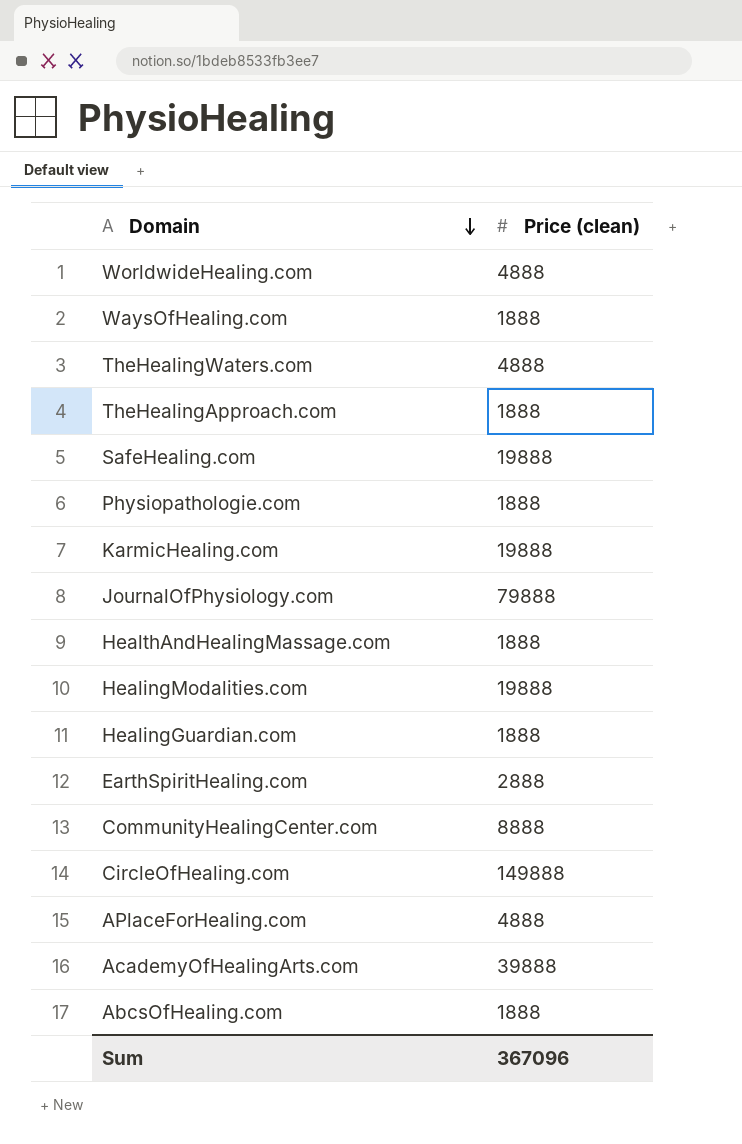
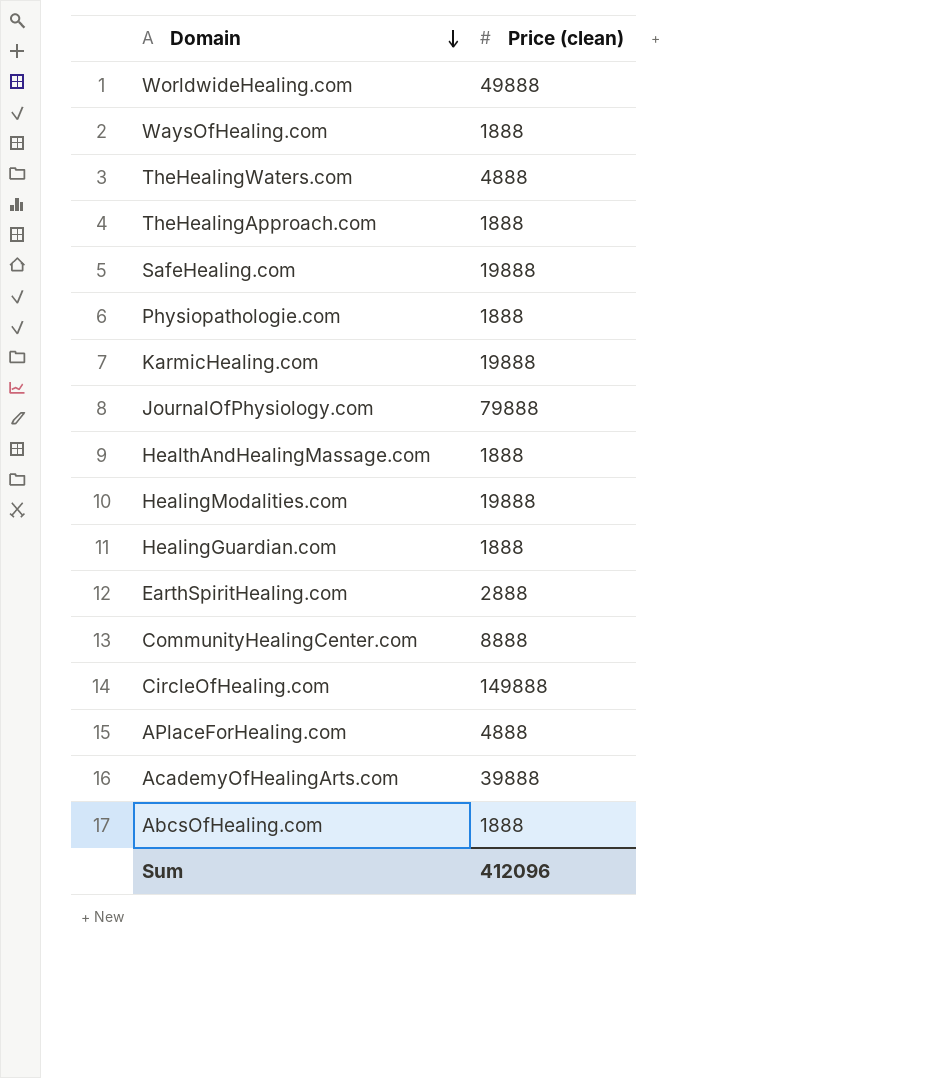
WorldwideHealing.com | Price (clean): 4888 -> 49888
Sum | Price (clean): 367096 -> 412096

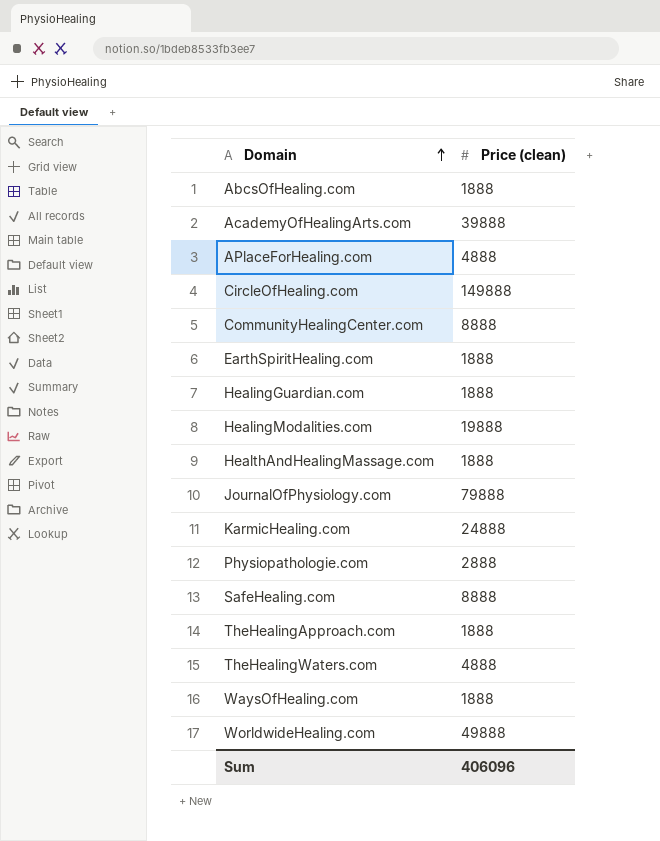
row order: Domain descending -> Domain ascending
EarthSpiritHealing.com | Price (clean): 2888 -> 1888
KarmicHealing.com | Price (clean): 19888 -> 24888
Physiopathologie.com | Price (clean): 1888 -> 2888
SafeHealing.com | Price (clean): 19888 -> 8888
Sum | Price (clean): 412096 -> 406096

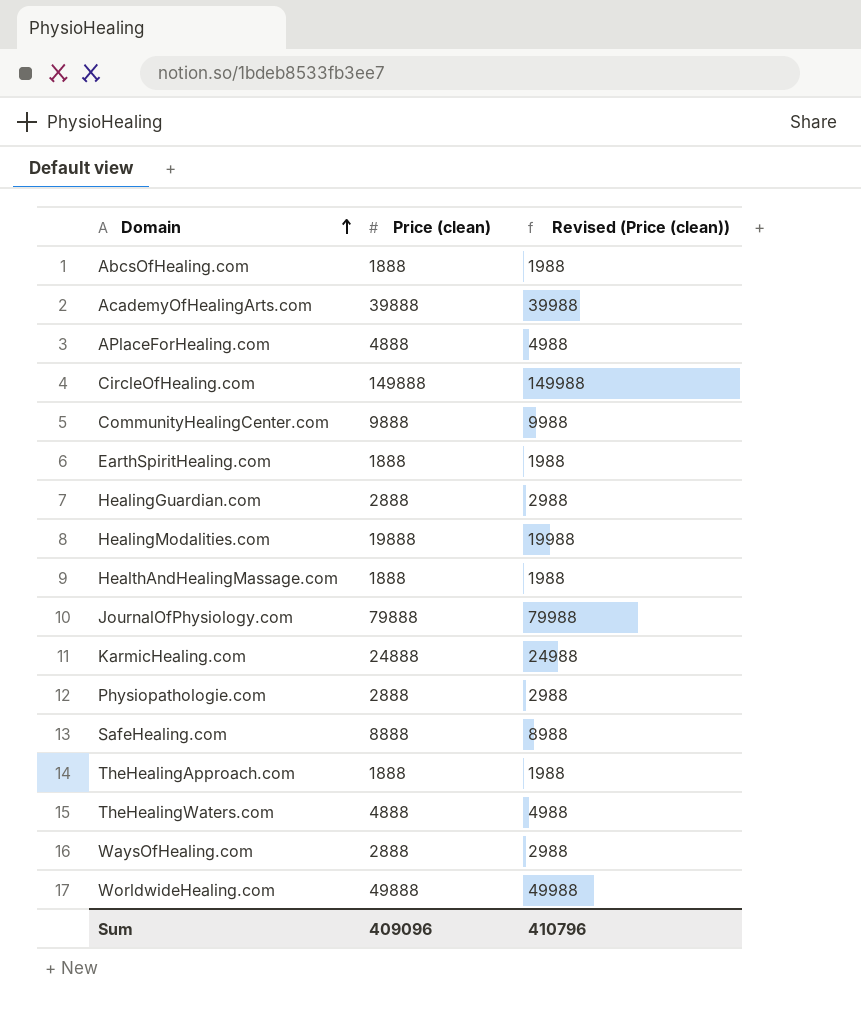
column Revised (Price (clean)) | formula: none -> [Price (clean)] + 100
CommunityHealingCenter.com | Price (clean): 8888 -> 9888
HealingGuardian.com | Price (clean): 1888 -> 2888
WaysOfHealing.com | Price (clean): 1888 -> 2888
Sum | Price (clean): 406096 -> 409096

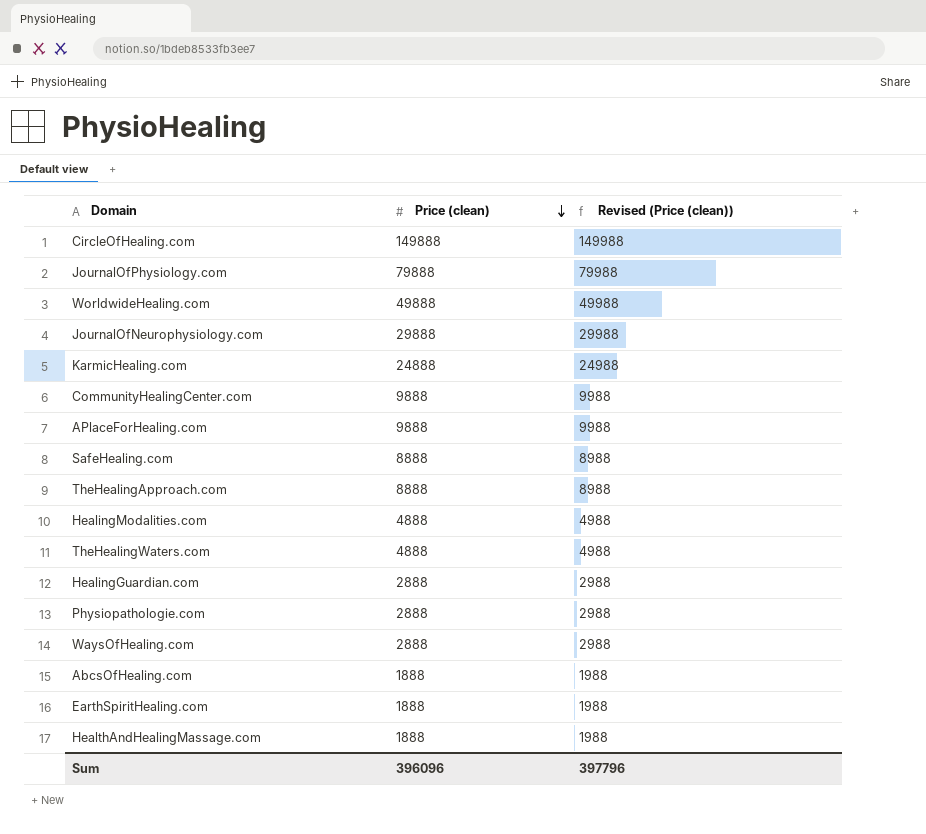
row order: Domain ascending -> Price (clean) descending
row AcademyOfHealingArts.com: 39888 | 39988 -> none
row JournalOfNeurophysiology.com: none -> 29888 | 29988
APlaceForHealing.com | Price (clean): 4888 -> 9888
APlaceForHealing.com | Revised (Price (clean)): 4988 -> 9988
TheHealingApproach.com | Price (clean): 1888 -> 8888
TheHealingApproach.com | Revised (Price (clean)): 1988 -> 8988
HealingModalities.com | Price (clean): 19888 -> 4888
HealingModalities.com | Revised (Price (clean)): 19988 -> 4988
Sum | Price (clean): 409096 -> 396096
Sum | Revised (Price (clean)): 410796 -> 397796

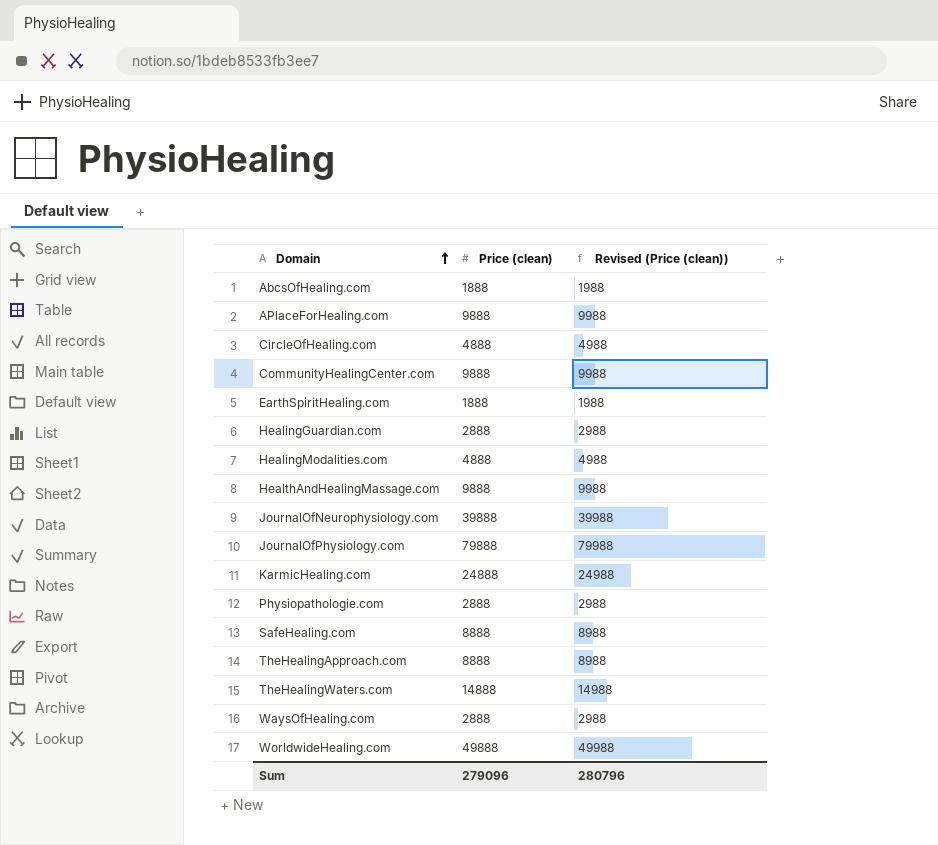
row order: Price (clean) descending -> Domain ascending
CircleOfHealing.com | Price (clean): 149888 -> 4888
CircleOfHealing.com | Revised (Price (clean)): 149988 -> 4988
HealthAndHealingMassage.com | Price (clean): 1888 -> 9888
HealthAndHealingMassage.com | Revised (Price (clean)): 1988 -> 9988
JournalOfNeurophysiology.com | Price (clean): 29888 -> 39888
JournalOfNeurophysiology.com | Revised (Price (clean)): 29988 -> 39988
TheHealingWaters.com | Price (clean): 4888 -> 14888
TheHealingWaters.com | Revised (Price (clean)): 4988 -> 14988
Sum | Price (clean): 396096 -> 279096
Sum | Revised (Price (clean)): 397796 -> 280796

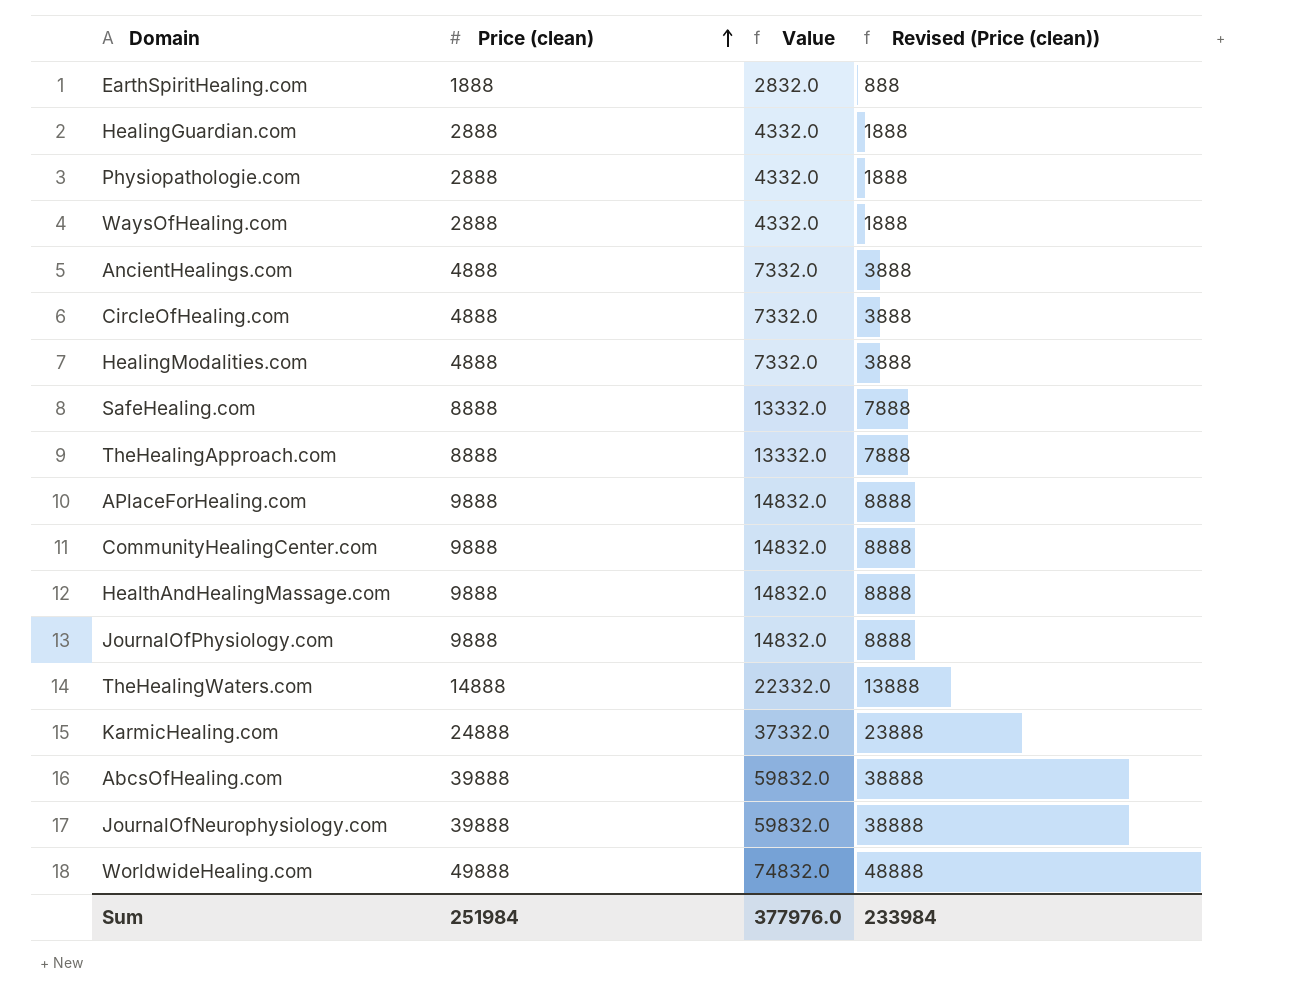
row order: Domain ascending -> Price (clean) ascending
column Value | formula: none -> [Price (clean)] * 1.5
column Revised (Price (clean)) | formula: [Price (clean)] + 100 -> [Price (clean)] - 1000
row AncientHealings.com: none -> 4888 | 7332.0 | 3888
JournalOfPhysiology.com | Price (clean): 79888 -> 9888
AbcsOfHealing.com | Price (clean): 1888 -> 39888
Sum | Price (clean): 279096 -> 251984
Sum | Revised (Price (clean)): 280796 -> 233984

